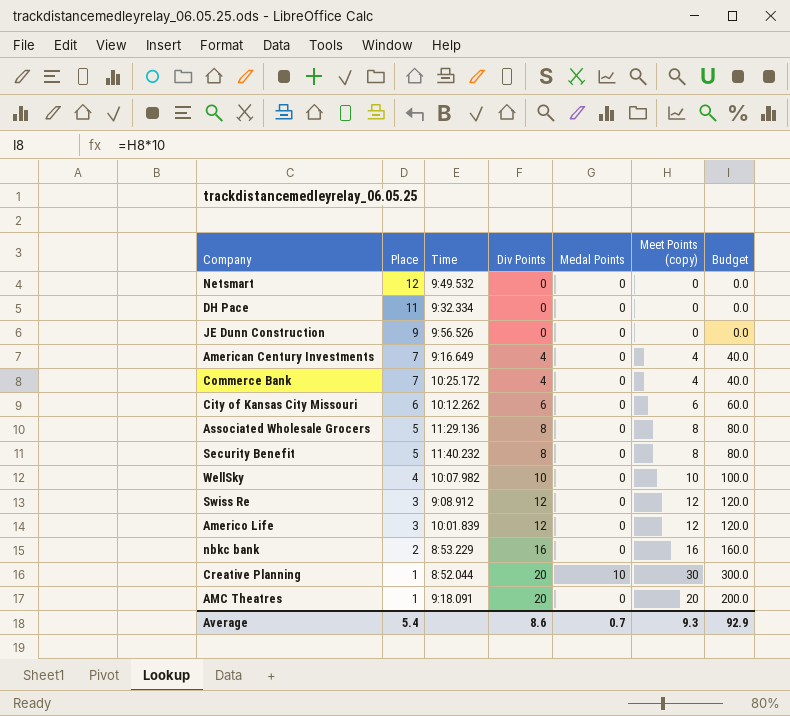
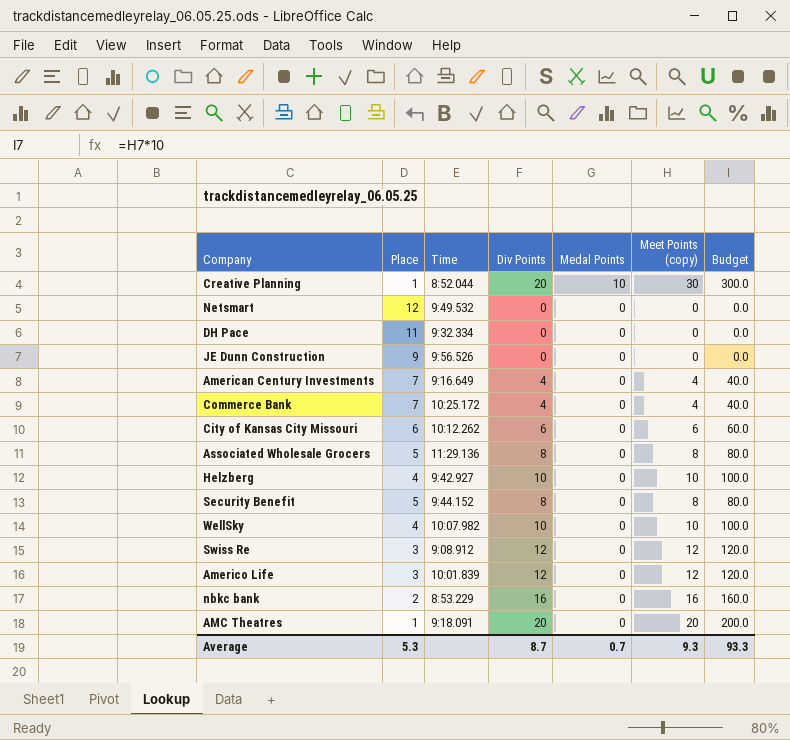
row order: Place descending -> Medal Points descending
row Helzberg: none -> 4 | 9:42.927 | 10 | 0 | 10 | 100.0
Security Benefit | Time: 11:40.232 -> 9:44.152
Average | Place: 5.4 -> 5.3
Average | Div Points: 8.6 -> 8.7
Average | Budget: 92.9 -> 93.3

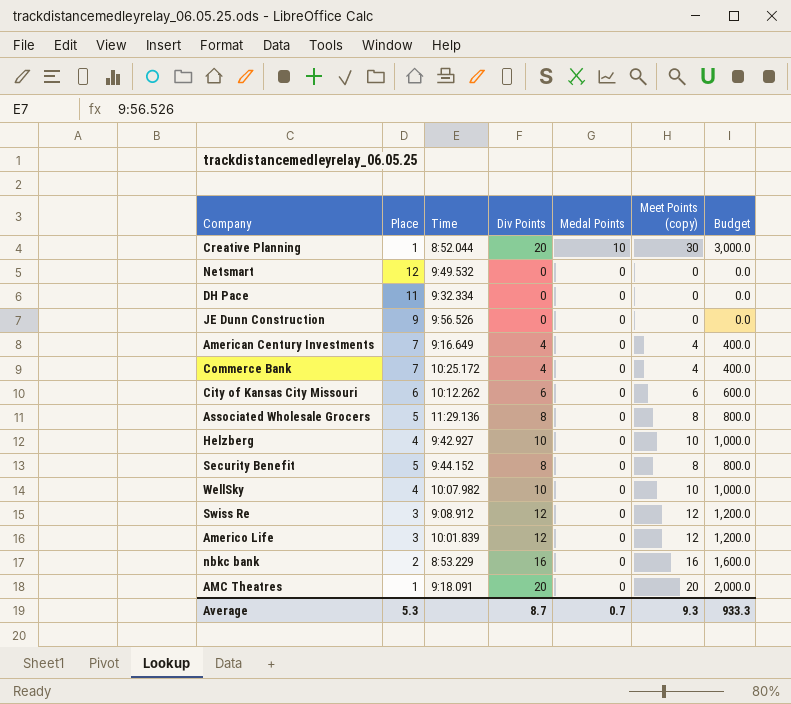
column Budget | formula: [Meet Points (copy)] * 10 -> [Meet Points (copy)] * 100
Average | Budget: 93.3 -> 933.3

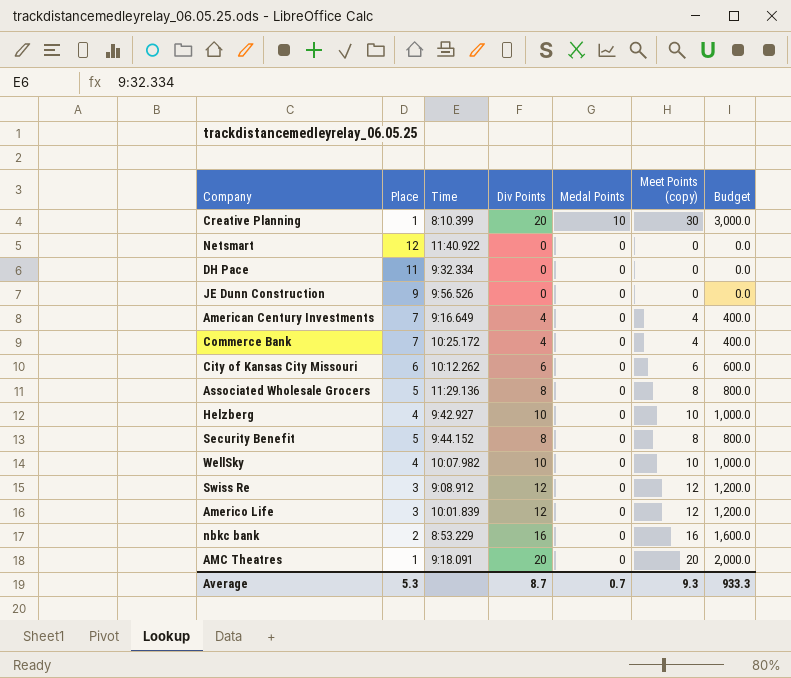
Creative Planning | Time: 8:52.044 -> 8:10.399
Netsmart | Time: 9:49.532 -> 11:40.922

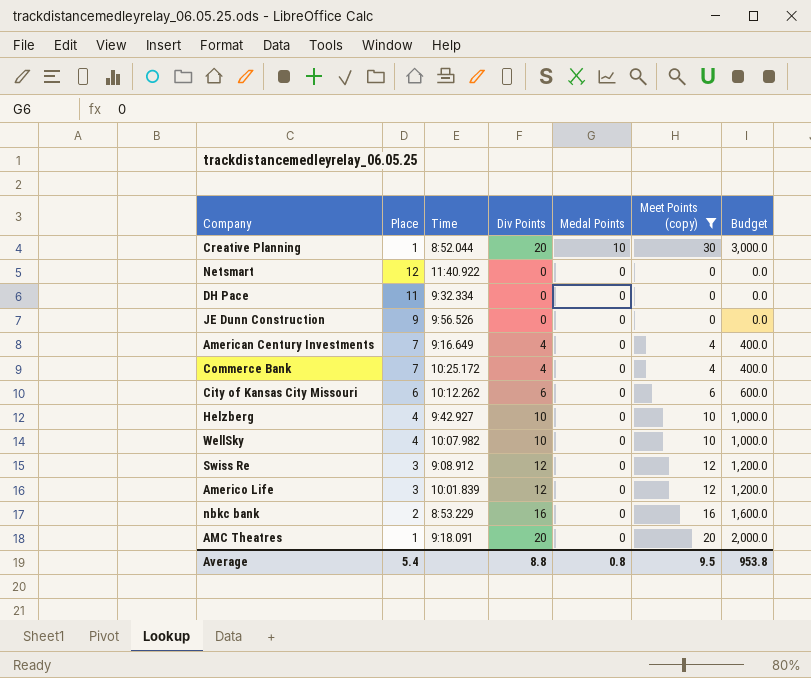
filter: none -> Meet Points (copy) != 8
Creative Planning | Time: 8:10.399 -> 8:52.044
Average | Place: 5.3 -> 5.4
Average | Div Points: 8.7 -> 8.8
Average | Medal Points: 0.7 -> 0.8
Average | Meet Points (copy): 9.3 -> 9.5
Average | Budget: 933.3 -> 953.8

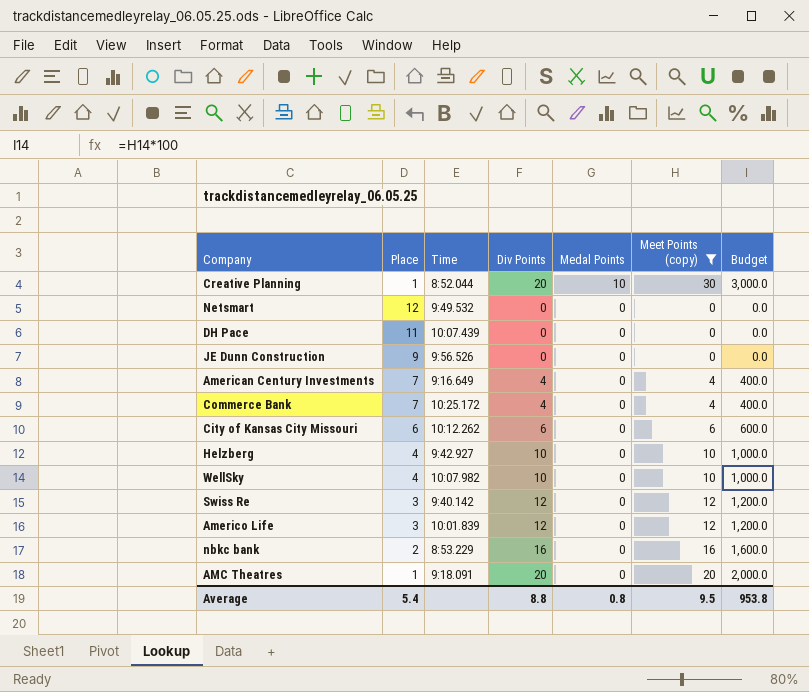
Netsmart | Time: 11:40.922 -> 9:49.532
DH Pace | Time: 9:32.334 -> 10:07.439
Swiss Re | Time: 9:08.912 -> 9:40.142

